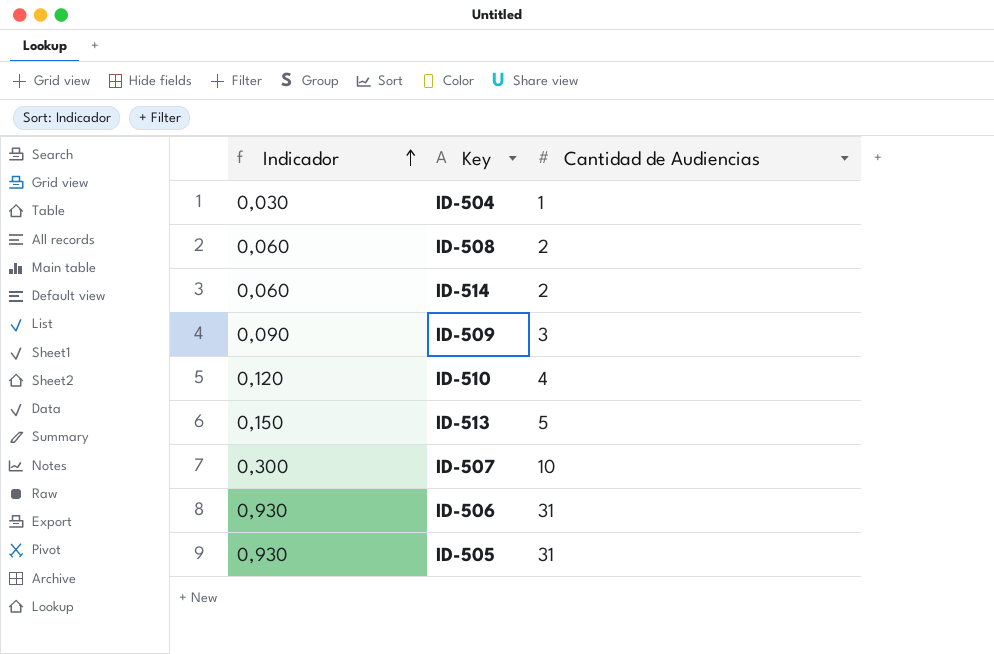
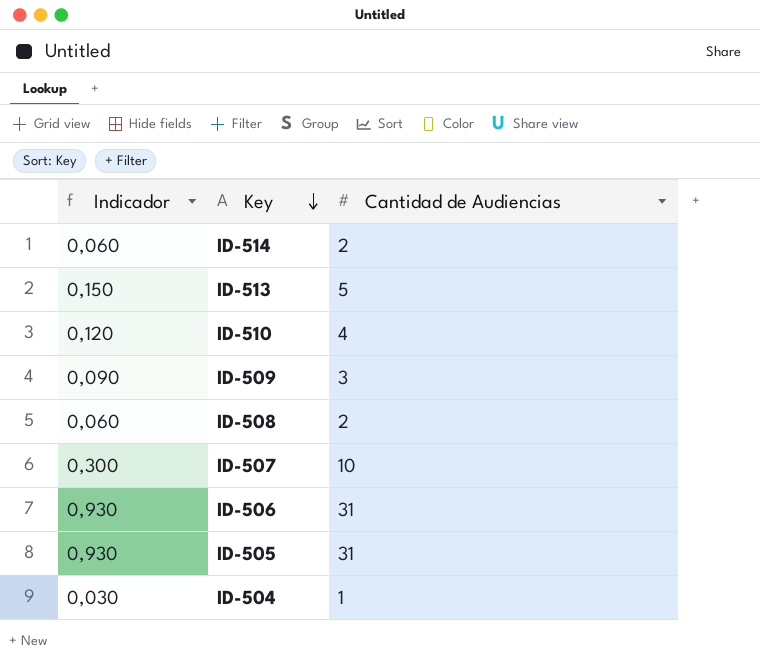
row order: Indicador ascending -> Key descending

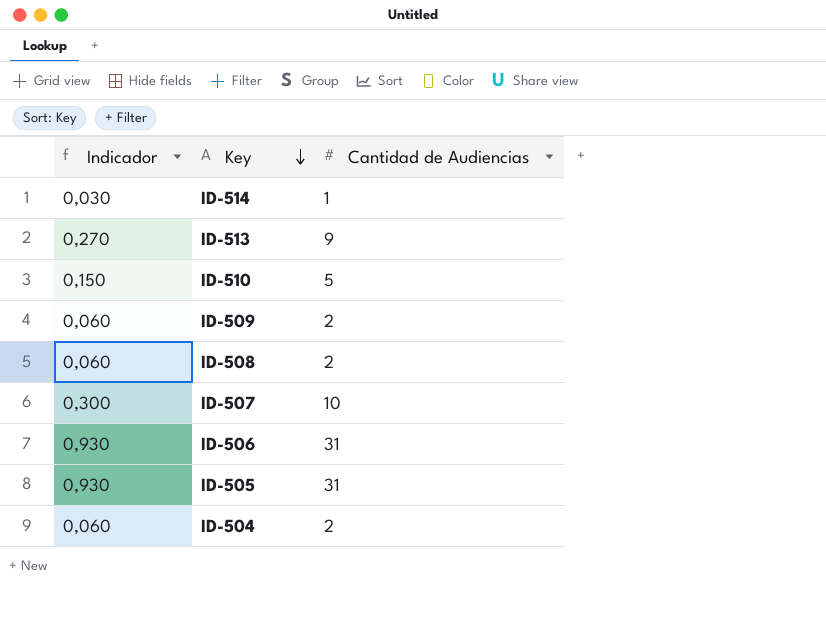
ID-514 | Indicador: 0,060 -> 0,030
ID-514 | Cantidad de Audiencias: 2 -> 1
ID-513 | Indicador: 0,150 -> 0,270
ID-513 | Cantidad de Audiencias: 5 -> 9
ID-510 | Indicador: 0,120 -> 0,150
ID-510 | Cantidad de Audiencias: 4 -> 5
ID-509 | Indicador: 0,090 -> 0,060
ID-509 | Cantidad de Audiencias: 3 -> 2
ID-504 | Indicador: 0,030 -> 0,060
ID-504 | Cantidad de Audiencias: 1 -> 2

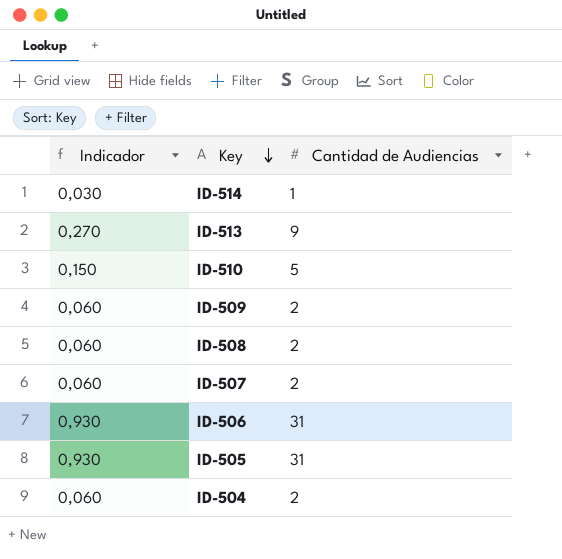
ID-507 | Indicador: 0,300 -> 0,060
ID-507 | Cantidad de Audiencias: 10 -> 2

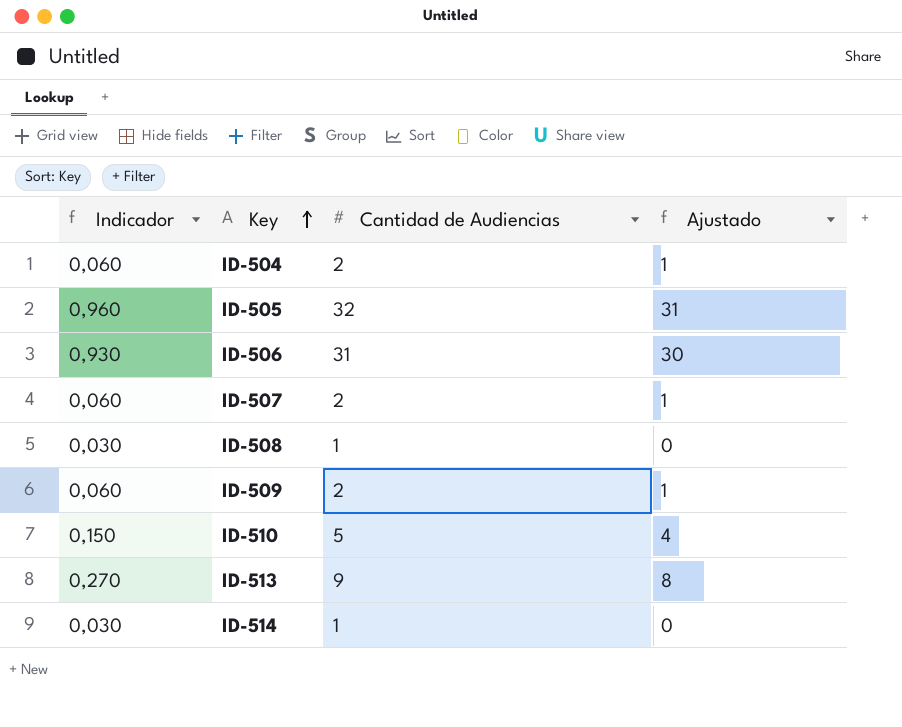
row order: Key descending -> Key ascending
column Ajustado | formula: none -> [Cantidad de Audiencias] - 1
ID-505 | Indicador: 0,930 -> 0,960
ID-505 | Cantidad de Audiencias: 31 -> 32
ID-508 | Indicador: 0,060 -> 0,030
ID-508 | Cantidad de Audiencias: 2 -> 1

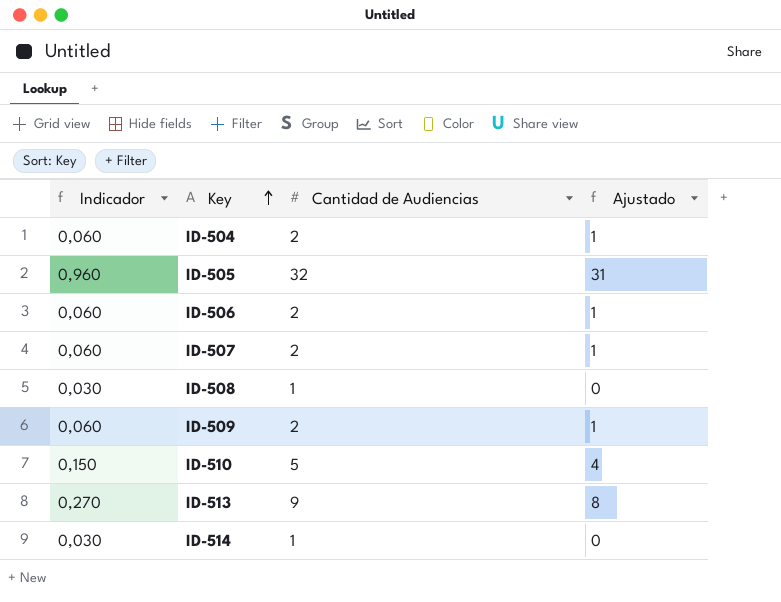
ID-506 | Indicador: 0,930 -> 0,060
ID-506 | Cantidad de Audiencias: 31 -> 2
ID-506 | Ajustado: 30 -> 1

